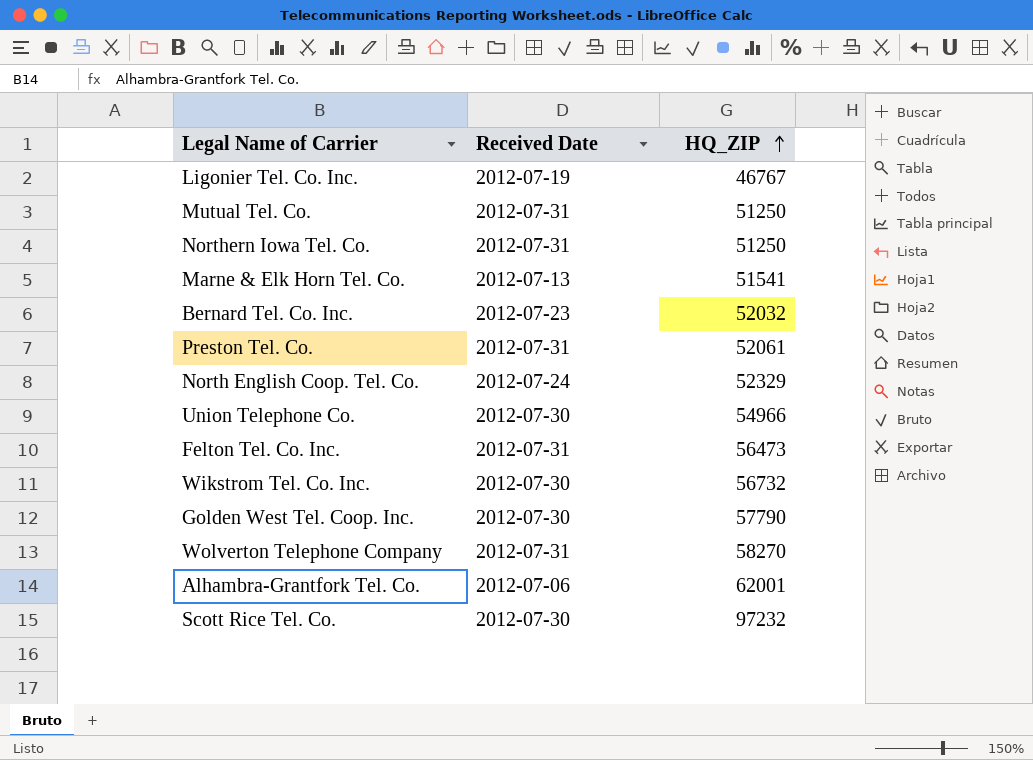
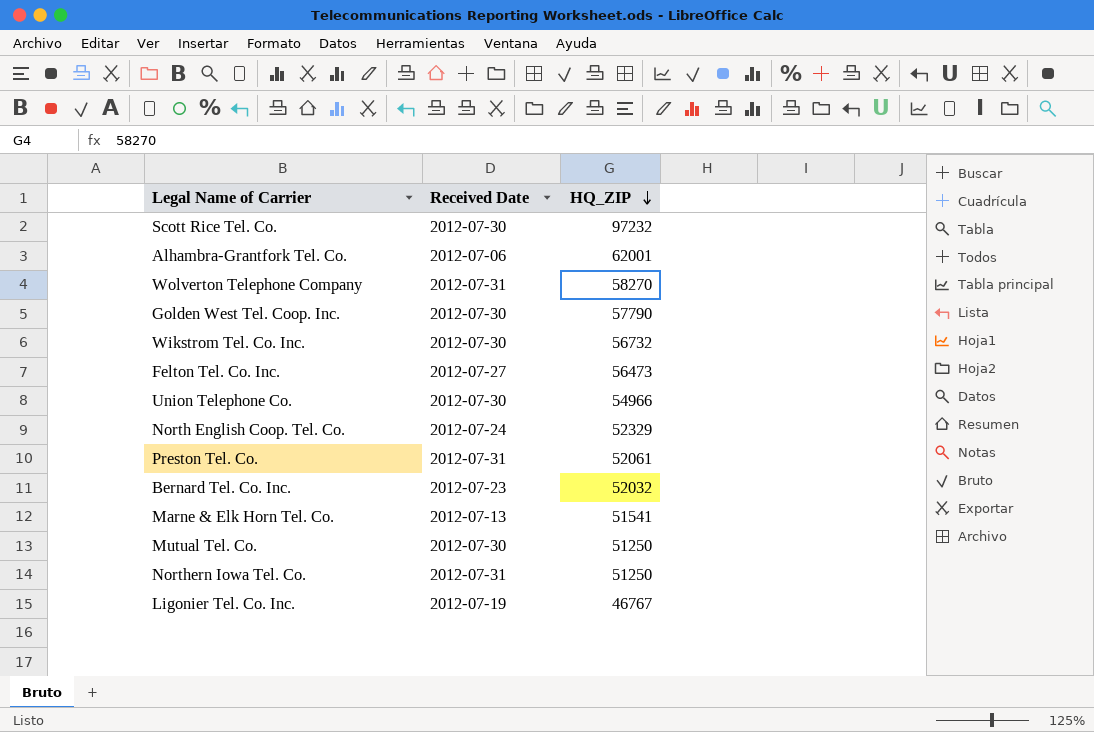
row order: HQ_ZIP ascending -> HQ_ZIP descending
Felton Tel. Co. Inc. | Received Date: 2012-07-31 -> 2012-07-27
Mutual Tel. Co. | Received Date: 2012-07-31 -> 2012-07-30

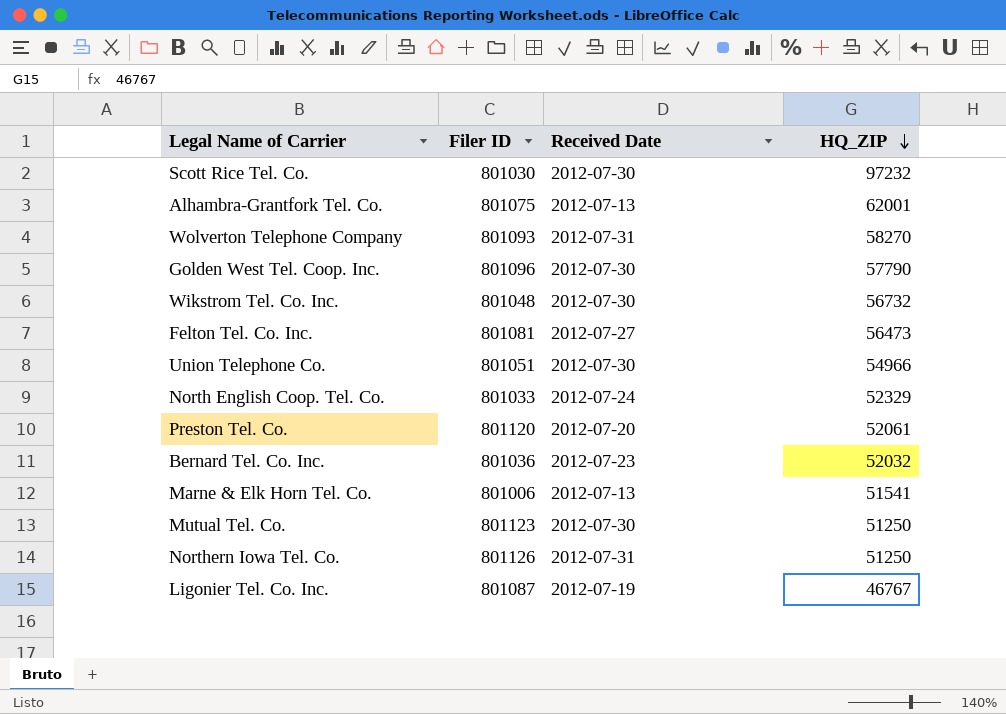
column Filer ID | position: none -> 2
Alhambra-Grantfork Tel. Co. | Received Date: 2012-07-06 -> 2012-07-13
Preston Tel. Co. | Received Date: 2012-07-31 -> 2012-07-20

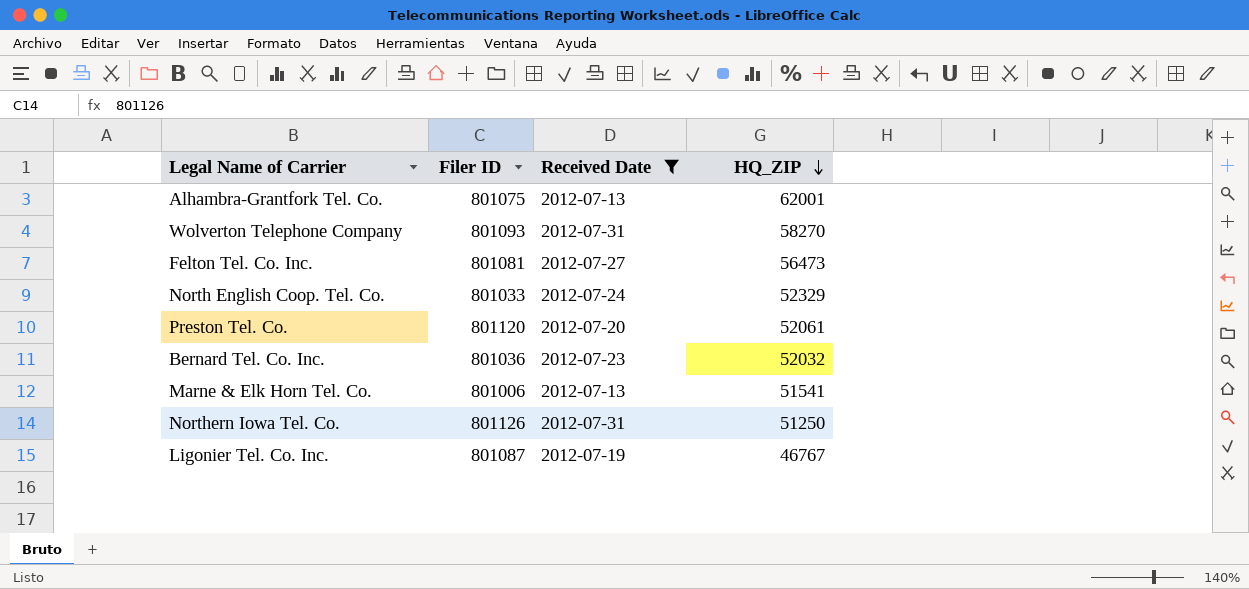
filter: none -> Received Date != 2012-07-30

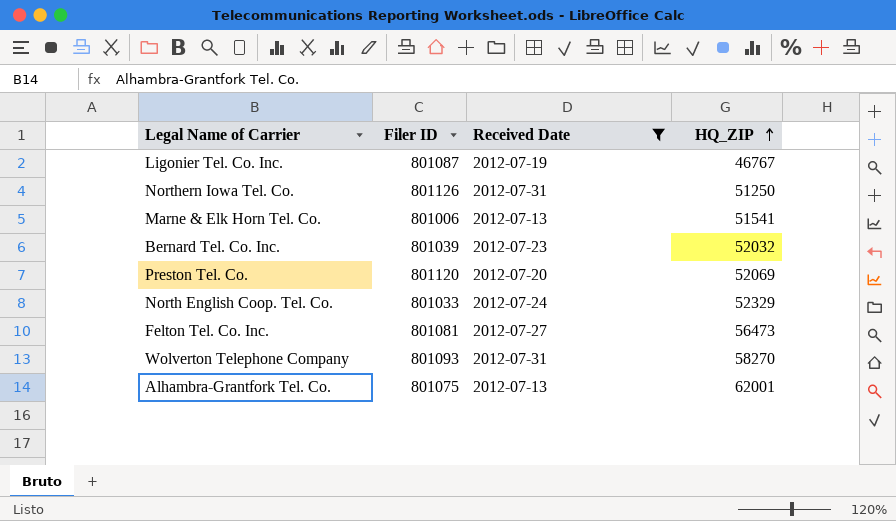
row order: HQ_ZIP descending -> HQ_ZIP ascending
Bernard Tel. Co. Inc. | Filer ID: 801036 -> 801039
Preston Tel. Co. | HQ_ZIP: 52061 -> 52069

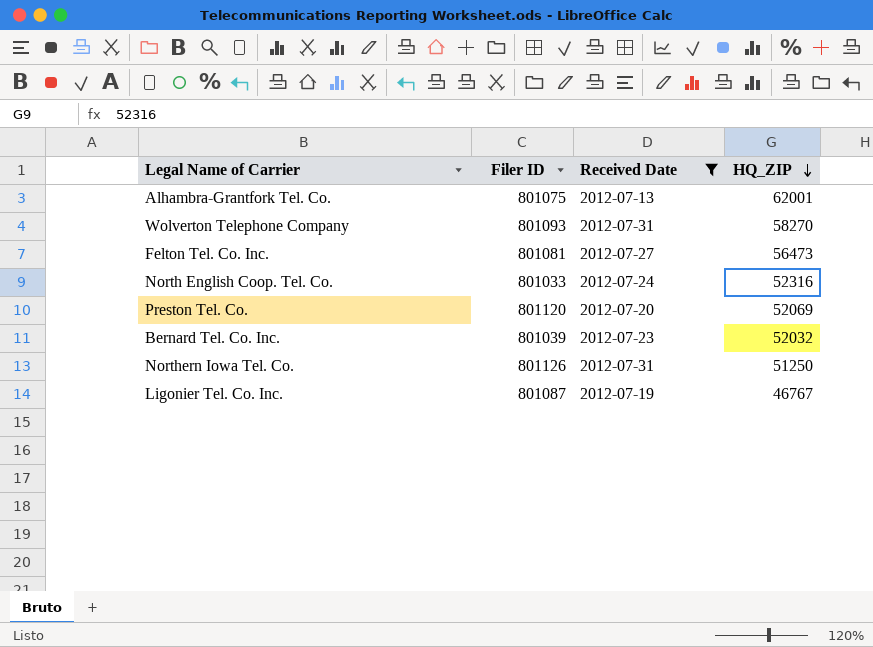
row order: HQ_ZIP ascending -> HQ_ZIP descending
row Marne & Elk Horn Tel. Co.: 801006 | 2012-07-13 | 51541 -> none
North English Coop. Tel. Co. | HQ_ZIP: 52329 -> 52316

